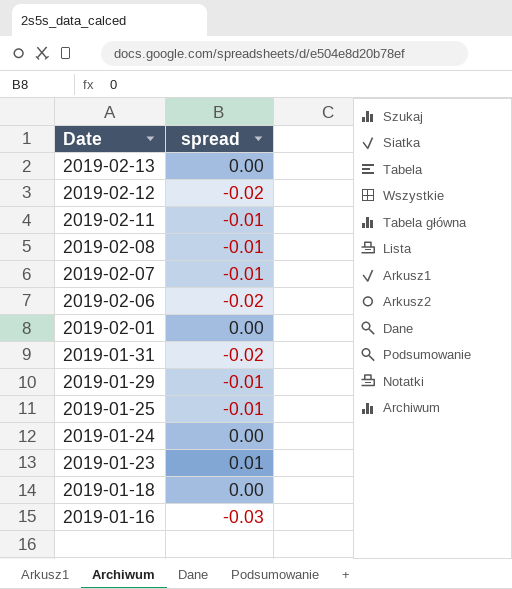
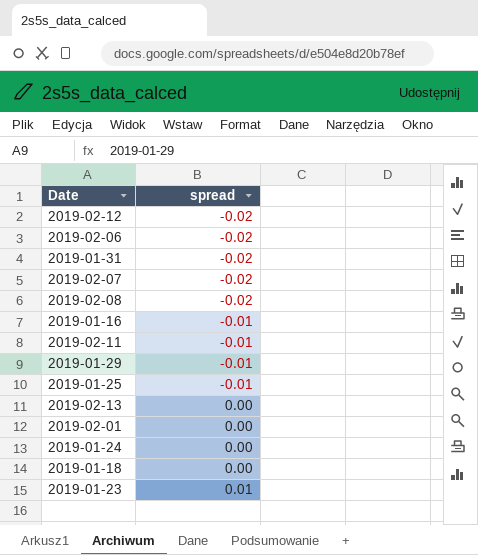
row order: Date descending -> spread ascending
2019-02-07 | spread: -0.01 -> -0.02
2019-02-08 | spread: -0.01 -> -0.02
2019-01-16 | spread: -0.03 -> -0.01

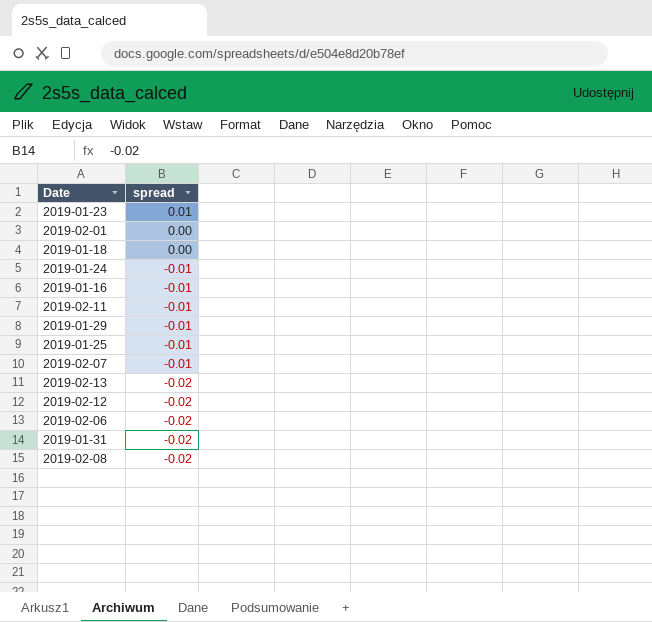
row order: spread ascending -> spread descending
2019-01-24 | spread: 0.00 -> -0.01
2019-02-07 | spread: -0.02 -> -0.01
2019-02-13 | spread: 0.00 -> -0.02

